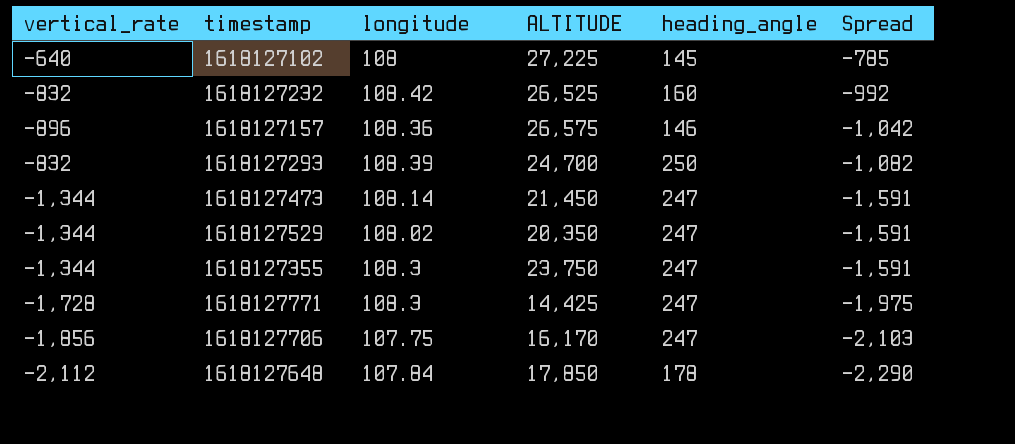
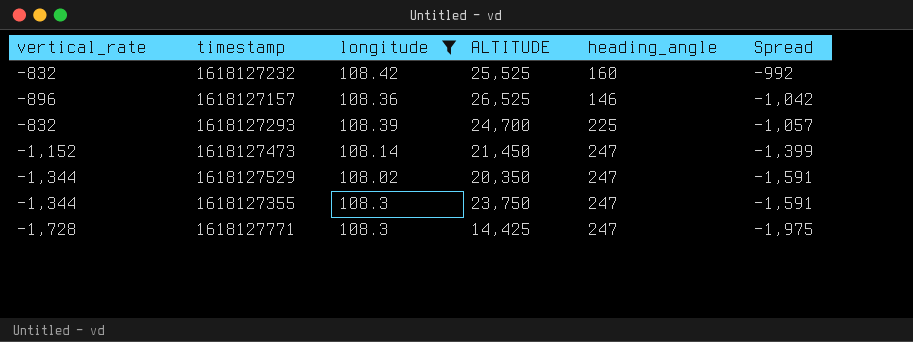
filter: none -> longitude >= 108.02
1618127232 | ALTITUDE: 26,525 -> 25,525
1618127157 | ALTITUDE: 26,575 -> 26,525
1618127293 | heading_angle: 250 -> 225
1618127293 | Spread: -1,082 -> -1,057
1618127473 | vertical_rate: -1,344 -> -1,152
1618127473 | Spread: -1,591 -> -1,399

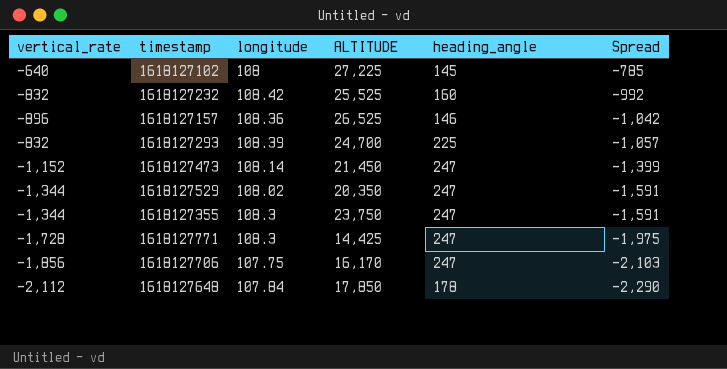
filter: longitude >= 108.02 -> none

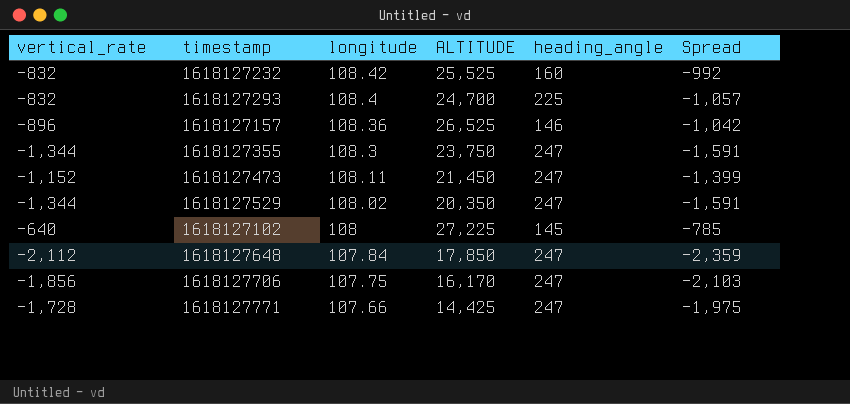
row order: Spread descending -> longitude descending
1618127293 | longitude: 108.39 -> 108.4
1618127473 | longitude: 108.14 -> 108.11
1618127648 | heading_angle: 178 -> 247
1618127648 | Spread: -2,290 -> -2,359
1618127771 | longitude: 108.3 -> 107.66

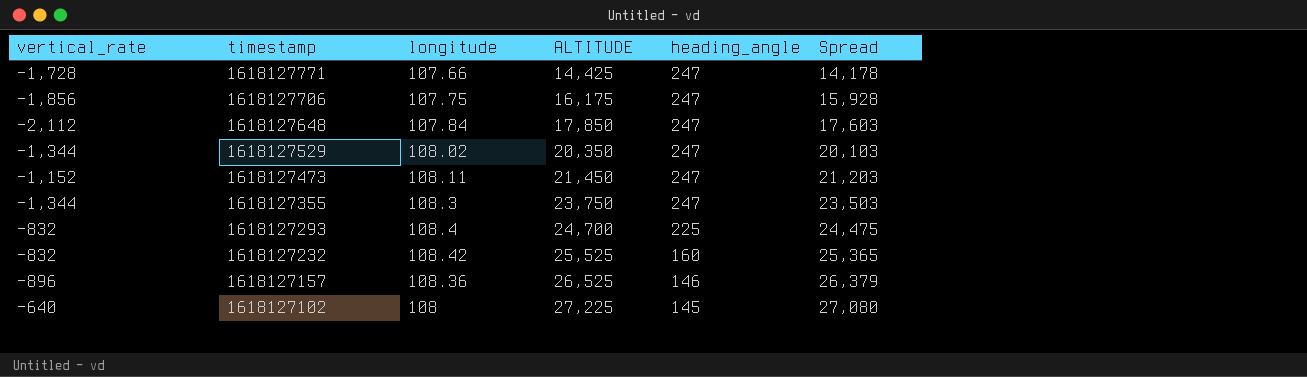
row order: longitude descending -> timestamp descending
column Spread | formula: [vertical_rate] - [heading_angle] -> [ALTITUDE] - [heading_angle]
1618127706 | ALTITUDE: 16,170 -> 16,175

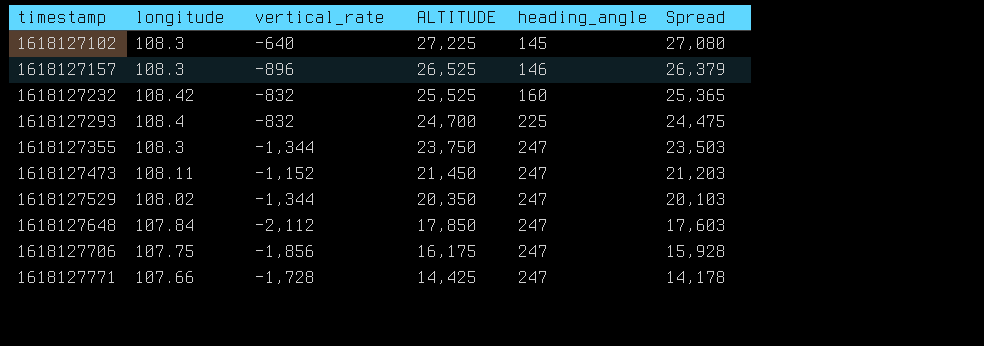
row order: timestamp descending -> timestamp ascending
column vertical_rate | position: 1 -> 3
1618127102 | longitude: 108 -> 108.3
1618127157 | longitude: 108.36 -> 108.3

